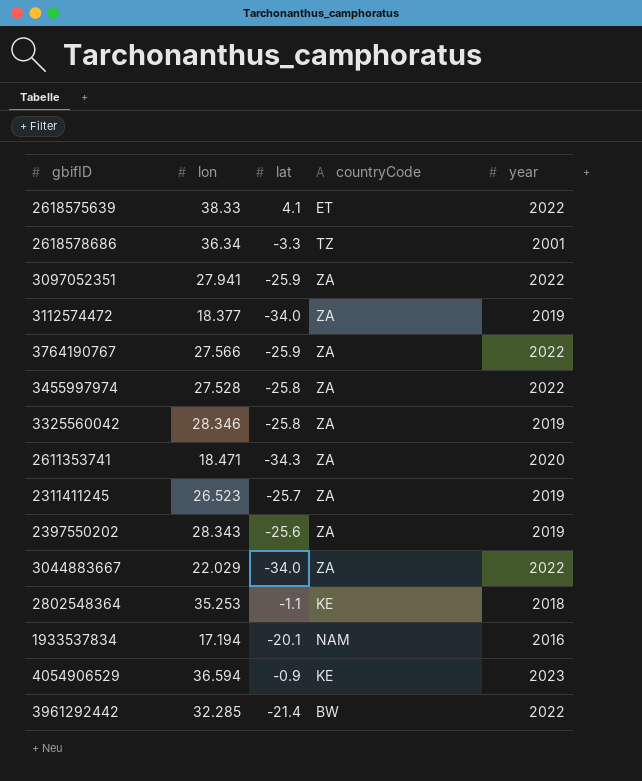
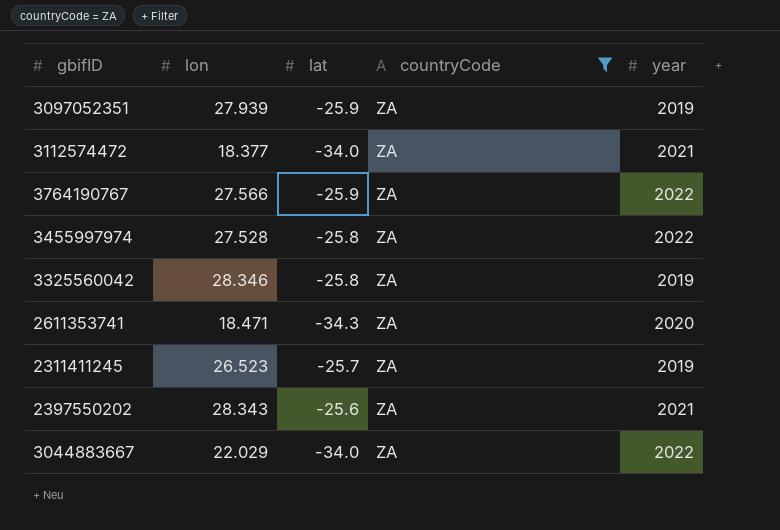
filter: none -> countryCode = ZA
3097052351 | lon: 27.941 -> 27.939
3097052351 | year: 2022 -> 2019
3112574472 | year: 2019 -> 2021
2397550202 | year: 2019 -> 2021

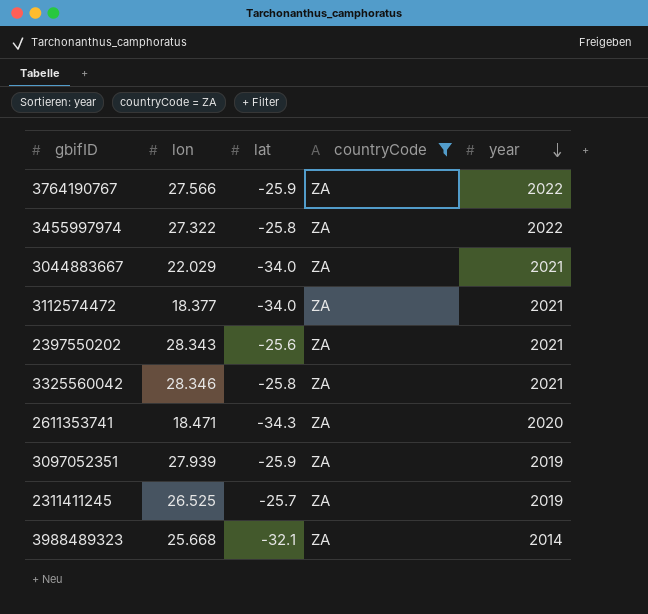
row order: none -> year descending
3455997974 | lon: 27.528 -> 27.322
3044883667 | year: 2022 -> 2021
3325560042 | year: 2019 -> 2021
2311411245 | lon: 26.523 -> 26.525
row 3988489323: none -> 25.668 | -32.1 | ZA | 2014

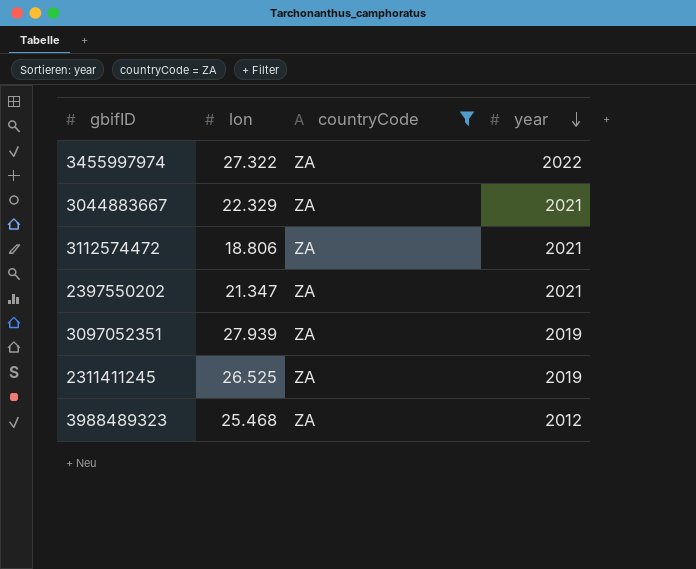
column lat | position: 3 -> none
row 3764190767: 27.566 | -25.9 | ZA | 2022 -> none
row 3325560042: 28.346 | -25.8 | ZA | 2021 -> none
row 2611353741: 18.471 | -34.3 | ZA | 2020 -> none
3044883667 | lon: 22.029 -> 22.329
3112574472 | lon: 18.377 -> 18.806
2397550202 | lon: 28.343 -> 21.347
3988489323 | lon: 25.668 -> 25.468
3988489323 | year: 2014 -> 2012

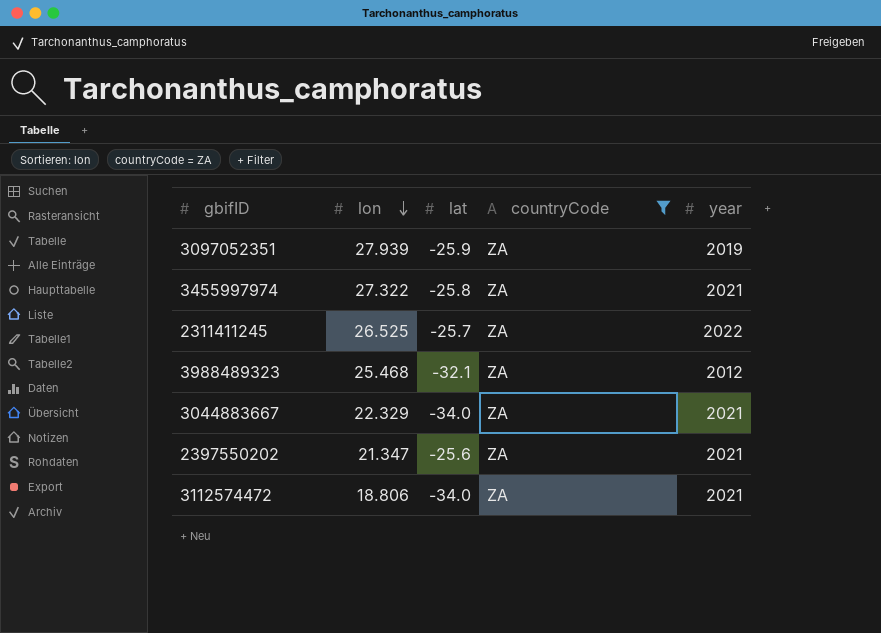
row order: year descending -> lon descending
column lat | position: none -> 3
3455997974 | year: 2022 -> 2021
2311411245 | year: 2019 -> 2022

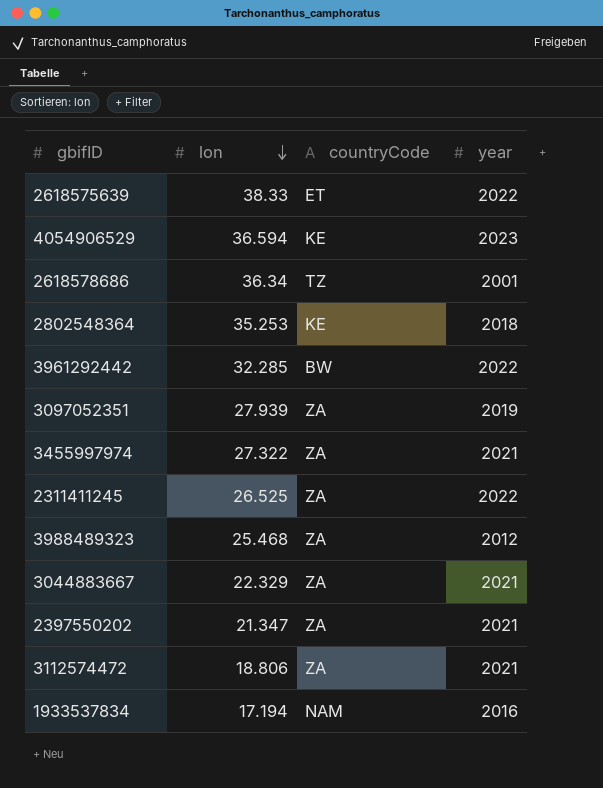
filter: countryCode = ZA -> none
column lat | position: 3 -> none

